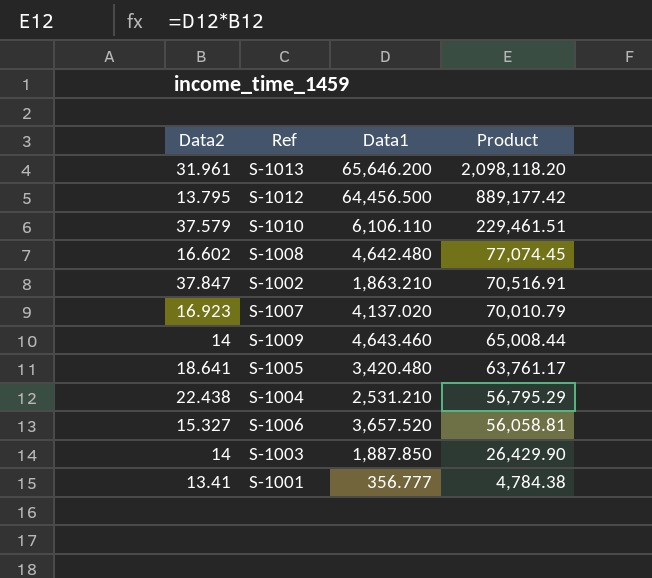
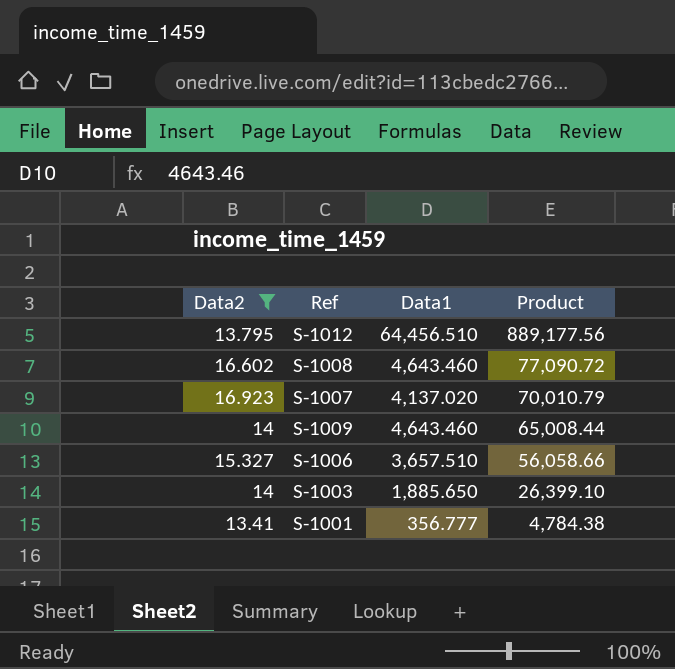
filter: none -> Data2 <= 16.923
S-1012 | Data1: 64,456.500 -> 64,456.510
S-1012 | Product: 889,177.42 -> 889,177.56
S-1008 | Data1: 4,642.480 -> 4,643.460
S-1008 | Product: 77,074.45 -> 77,090.72
S-1006 | Data1: 3,657.520 -> 3,657.510
S-1006 | Product: 56,058.81 -> 56,058.66
S-1003 | Data1: 1,887.850 -> 1,885.650
S-1003 | Product: 26,429.90 -> 26,399.10

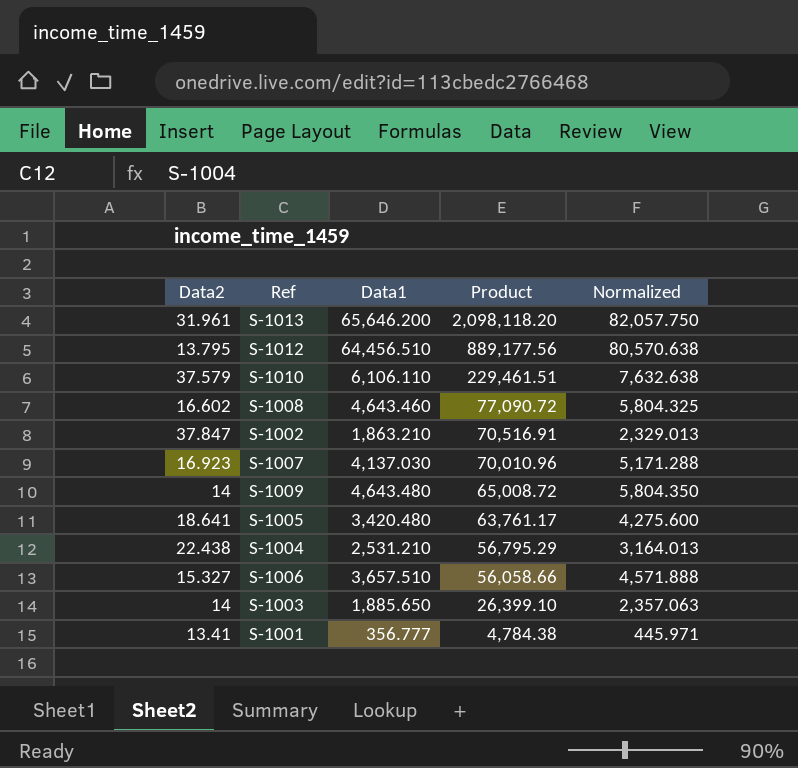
filter: Data2 <= 16.923 -> none
column Normalized | formula: none -> [Data1] * 1.25
S-1007 | Data1: 4,137.020 -> 4,137.030
S-1007 | Product: 70,010.79 -> 70,010.96
S-1009 | Data1: 4,643.460 -> 4,643.480
S-1009 | Product: 65,008.44 -> 65,008.72

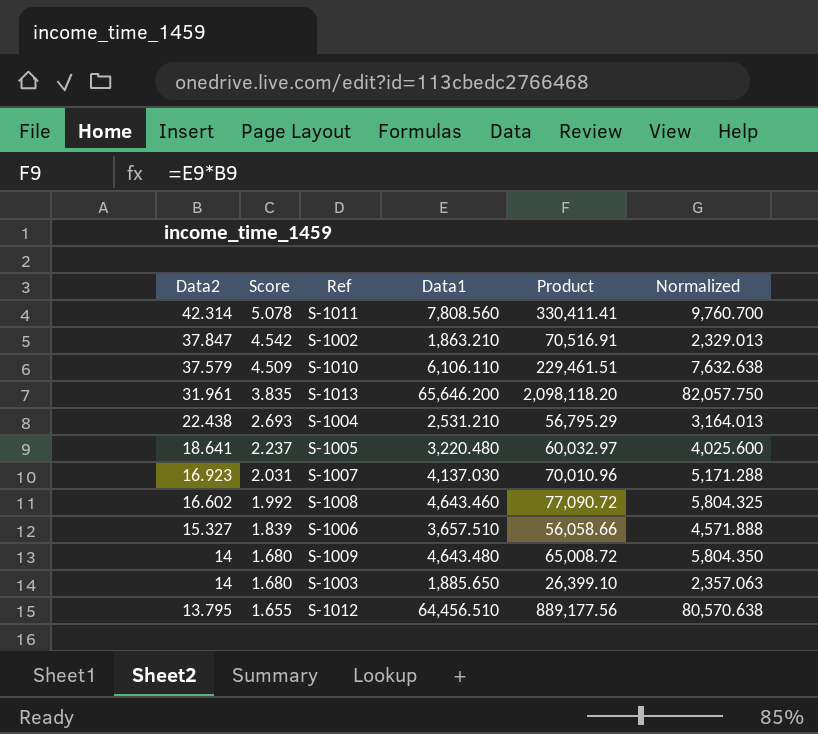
row order: Product descending -> Data2 descending
column Score | formula: none -> [Data2] * 0.12
row S-1001: 13.41 | 356.777 | 4,784.38 | 445.971 -> none
row S-1011: none -> 42.314 | 5.078 | 7,808.560 | 330,411.41 | 9,760.700
S-1005 | Data1: 3,420.480 -> 3,220.480
S-1005 | Product: 63,761.17 -> 60,032.97
S-1005 | Normalized: 4,275.600 -> 4,025.600

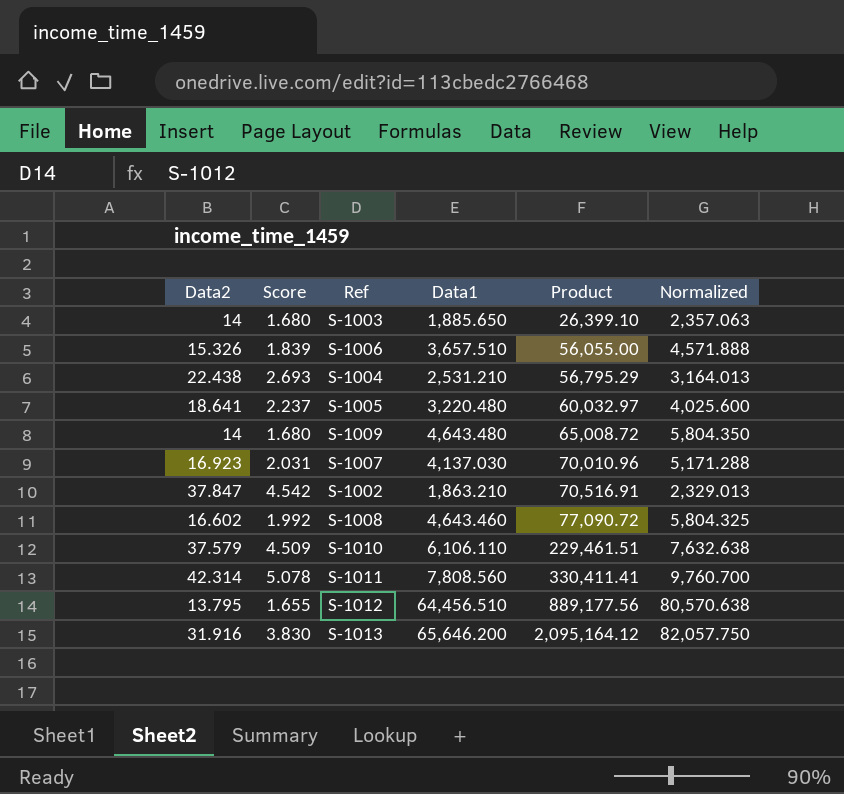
row order: Data2 descending -> Product ascending
S-1006 | Data2: 15.327 -> 15.326
S-1006 | Product: 56,058.66 -> 56,055.00
S-1013 | Data2: 31.961 -> 31.916
S-1013 | Score: 3.835 -> 3.830
S-1013 | Product: 2,098,118.20 -> 2,095,164.12

